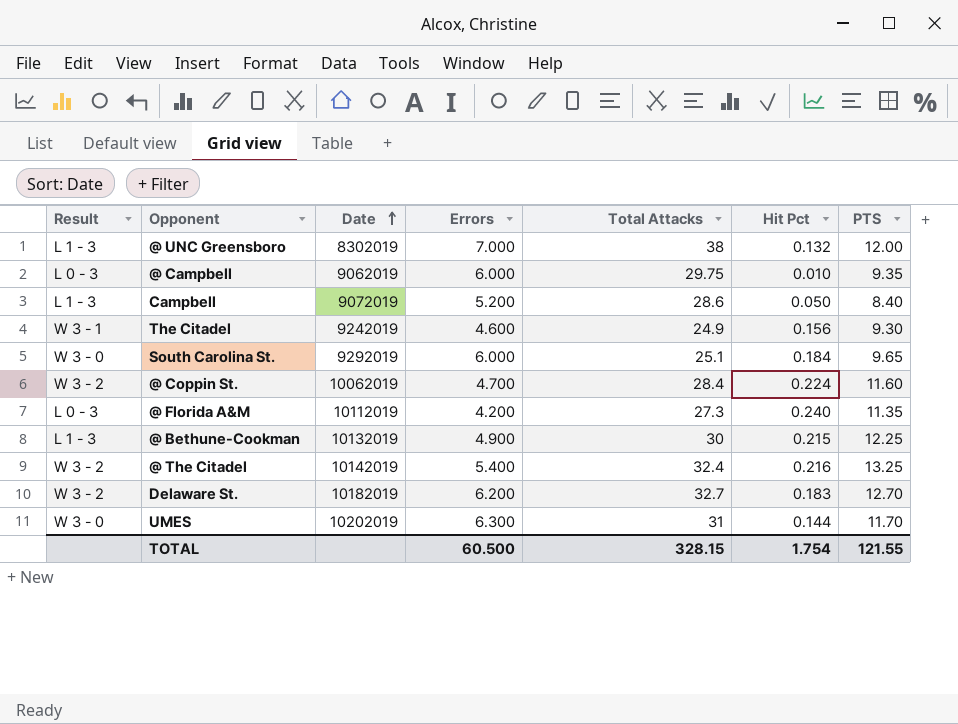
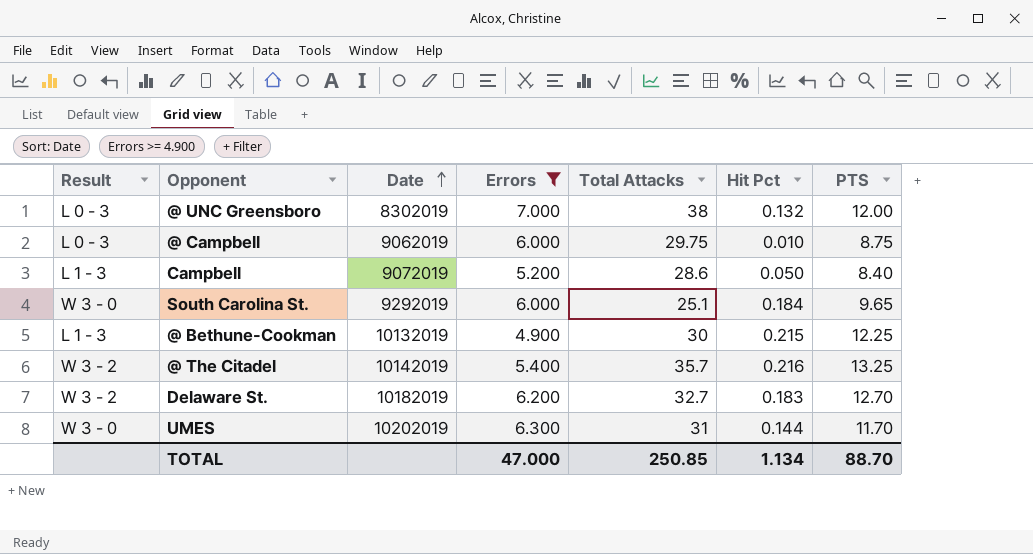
filter: none -> Errors >= 4.900
@ UNC Greensboro | Result: L 1 - 3 -> L 0 - 3
@ Campbell | PTS: 9.35 -> 8.75
@ The Citadel | Total Attacks: 32.4 -> 35.7
TOTAL | Errors: 60.500 -> 47.000
TOTAL | Total Attacks: 328.15 -> 250.85
TOTAL | Hit Pct: 1.754 -> 1.134
TOTAL | PTS: 121.55 -> 88.70

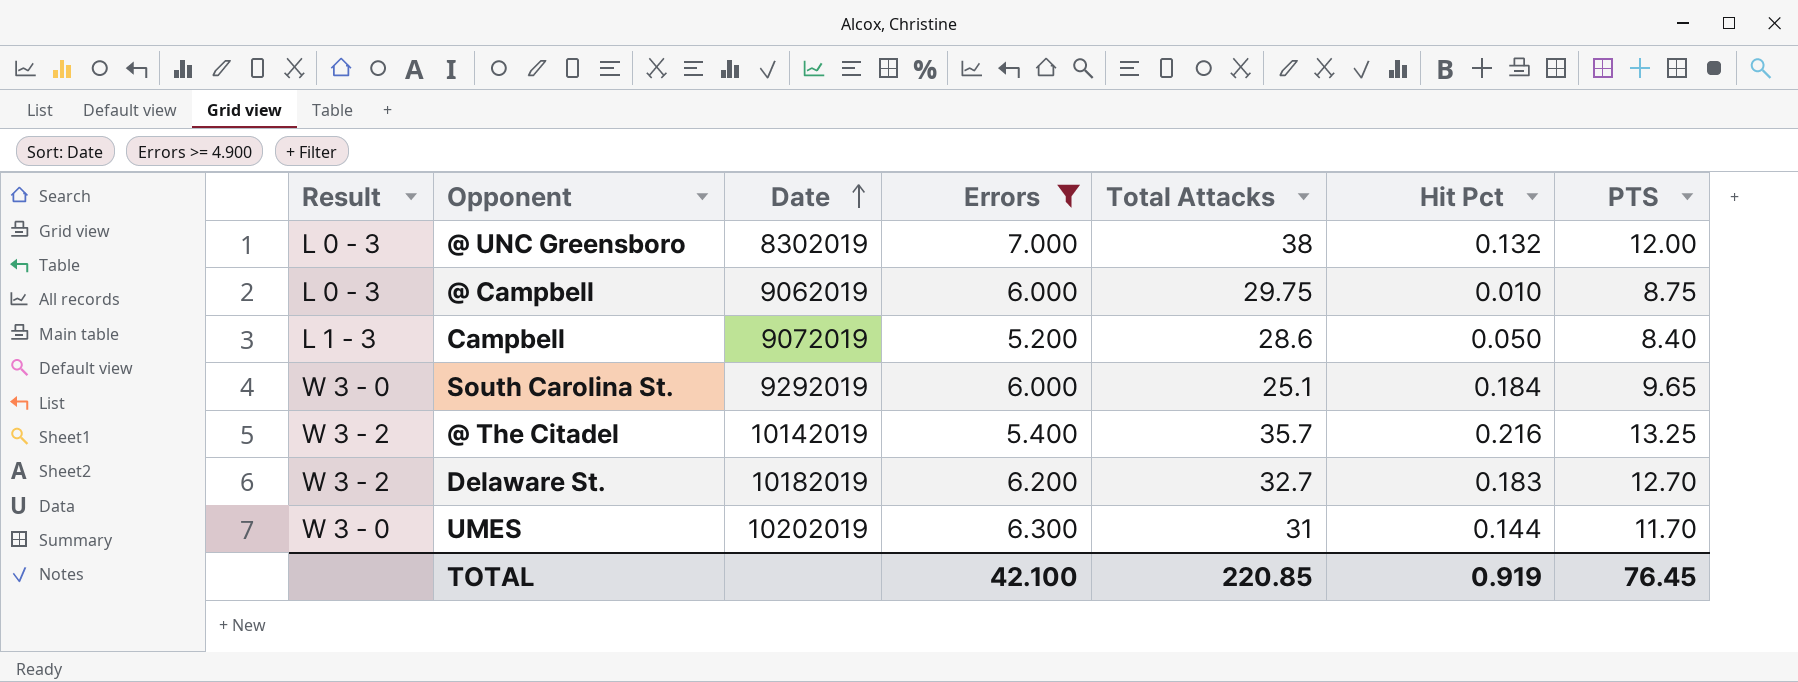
row @ Bethune-Cookman: L 1 - 3 | 10132019 | 4.900 | 30 | 0.215 | 12.25 -> none
TOTAL | Errors: 47.000 -> 42.100
TOTAL | Total Attacks: 250.85 -> 220.85
TOTAL | Hit Pct: 1.134 -> 0.919
TOTAL | PTS: 88.70 -> 76.45

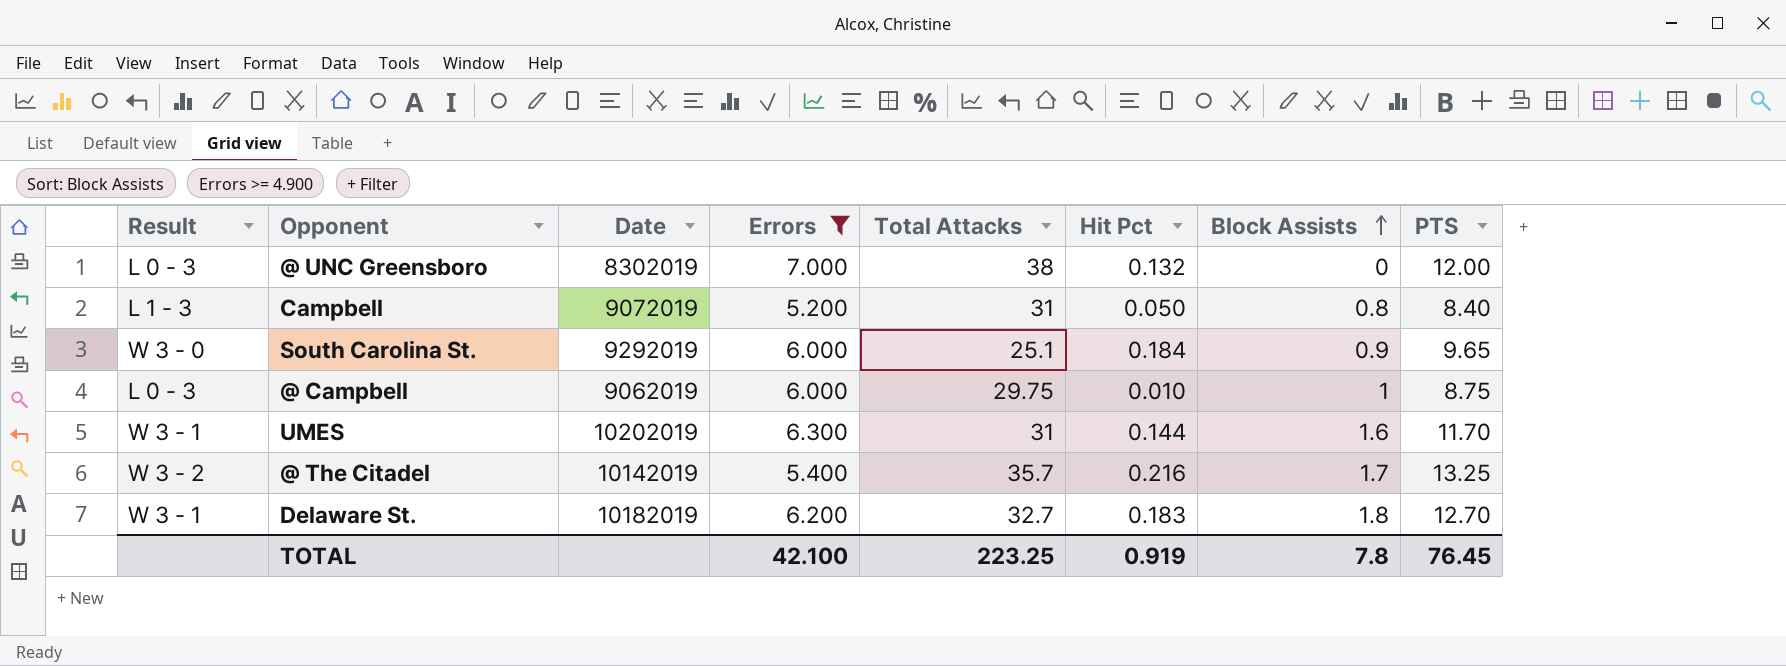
row order: Date ascending -> Block Assists ascending
column Block Assists | position: none -> 7
Campbell | Total Attacks: 28.6 -> 31
UMES | Result: W 3 - 0 -> W 3 - 1
Delaware St. | Result: W 3 - 2 -> W 3 - 1
TOTAL | Total Attacks: 220.85 -> 223.25

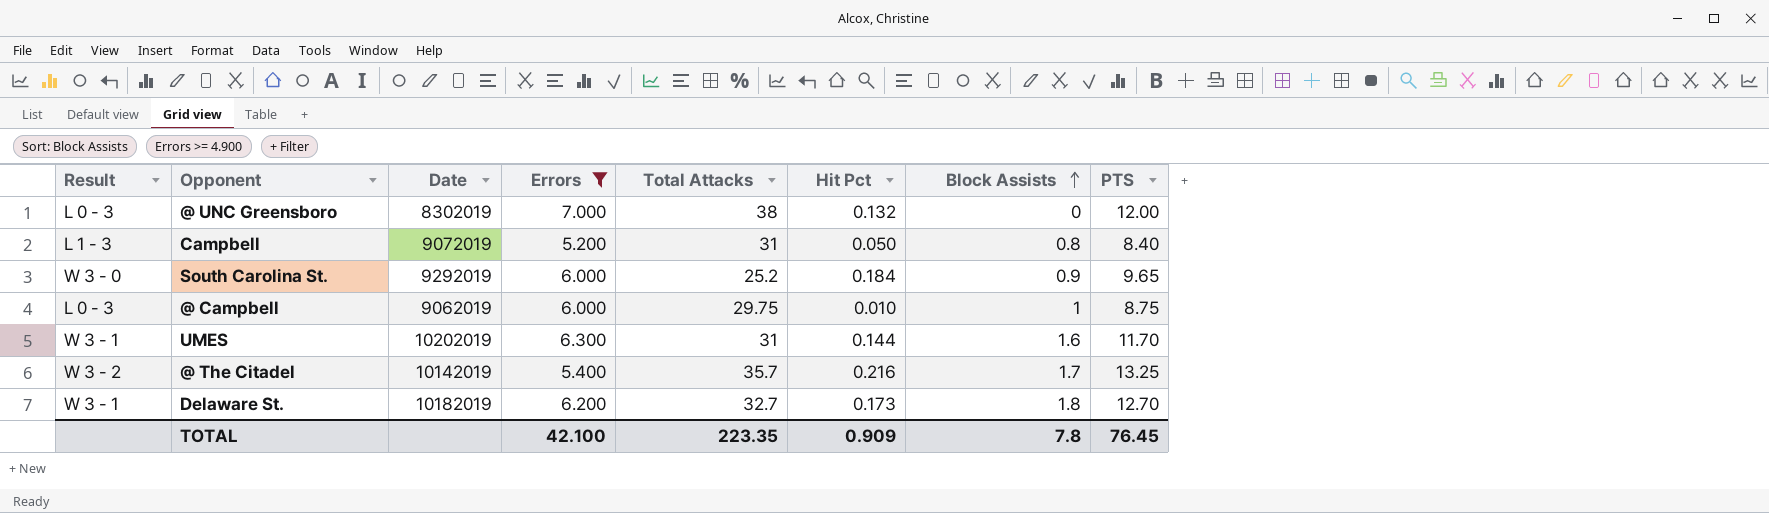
South Carolina St. | Total Attacks: 25.1 -> 25.2
Delaware St. | Hit Pct: 0.183 -> 0.173
TOTAL | Total Attacks: 223.25 -> 223.35
TOTAL | Hit Pct: 0.919 -> 0.909

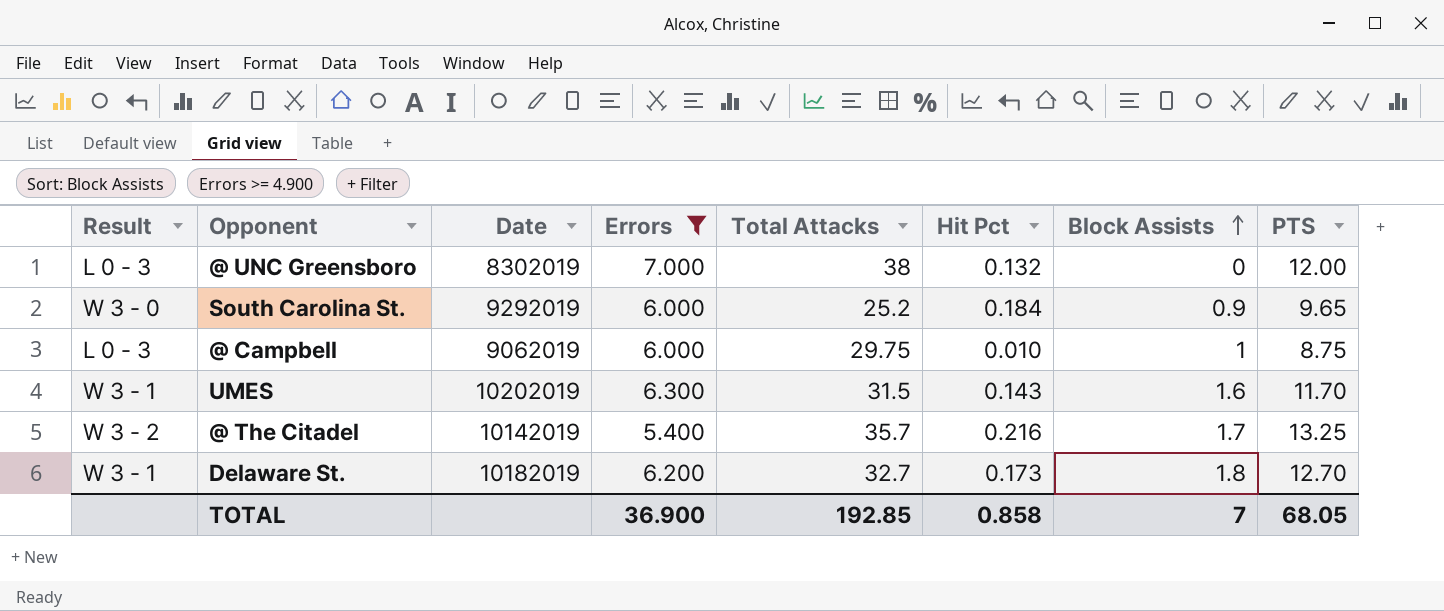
row Campbell: L 1 - 3 | 9072019 | 5.200 | 31 | 0.050 | 0.8 | 8.40 -> none
UMES | Total Attacks: 31 -> 31.5
UMES | Hit Pct: 0.144 -> 0.143
TOTAL | Errors: 42.100 -> 36.900
TOTAL | Total Attacks: 223.35 -> 192.85
TOTAL | Hit Pct: 0.909 -> 0.858
TOTAL | Block Assists: 7.8 -> 7
TOTAL | PTS: 76.45 -> 68.05

